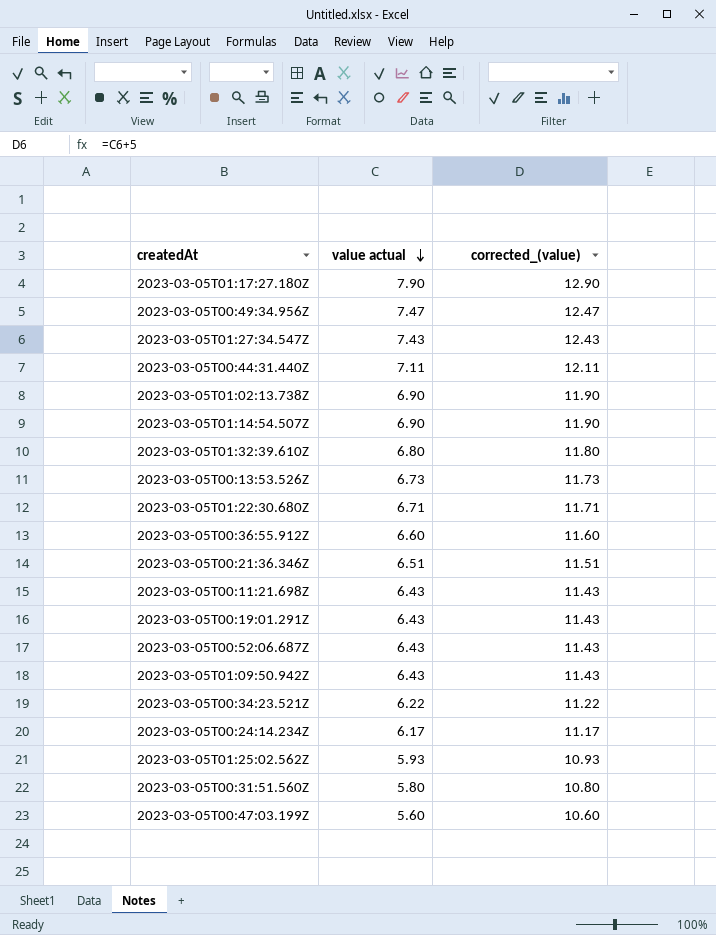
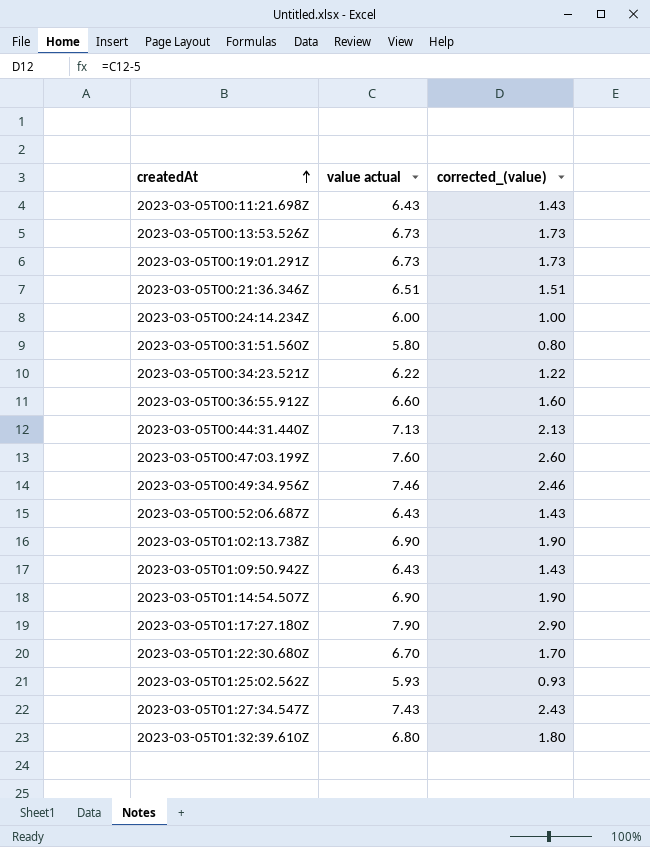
row order: value actual descending -> createdAt ascending
column corrected_(value) | formula: [value actual] + 5 -> [value actual] - 5
2023-03-05T00:19:01.291Z | value actual: 6.43 -> 6.73
2023-03-05T00:24:14.234Z | value actual: 6.17 -> 6.00
2023-03-05T00:44:31.440Z | value actual: 7.11 -> 7.13
2023-03-05T00:47:03.199Z | value actual: 5.60 -> 7.60
2023-03-05T00:49:34.956Z | value actual: 7.47 -> 7.46
2023-03-05T01:22:30.680Z | value actual: 6.71 -> 6.70

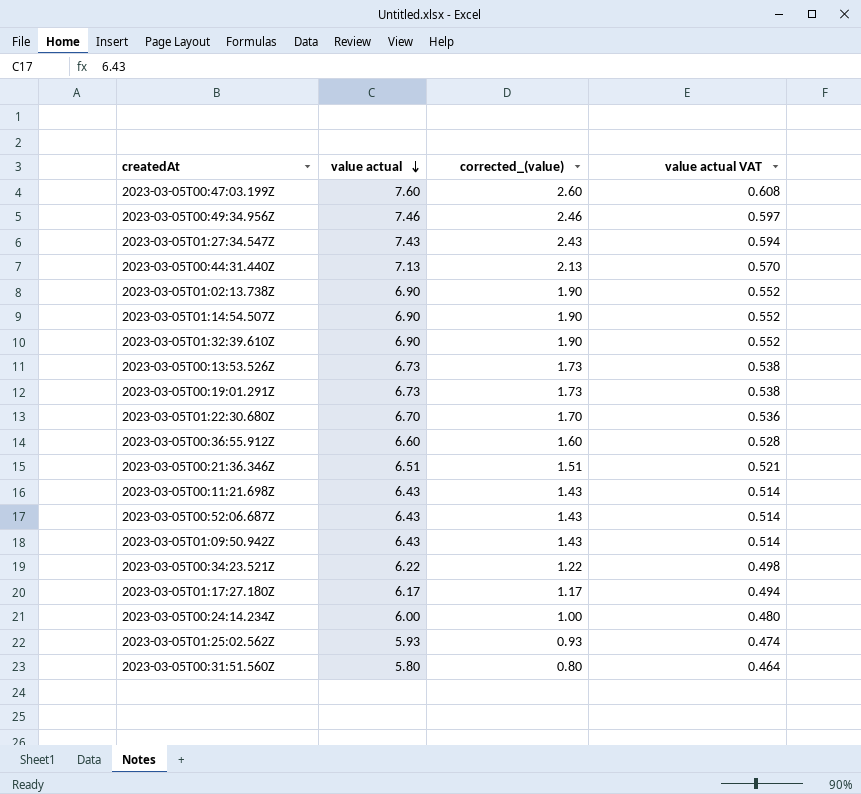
row order: createdAt ascending -> value actual descending
column value actual VAT | formula: none -> [value actual] * 0.08
2023-03-05T01:32:39.610Z | value actual: 6.80 -> 6.90
2023-03-05T01:32:39.610Z | corrected_(value): 1.80 -> 1.90
2023-03-05T01:17:27.180Z | value actual: 7.90 -> 6.17
2023-03-05T01:17:27.180Z | corrected_(value): 2.90 -> 1.17

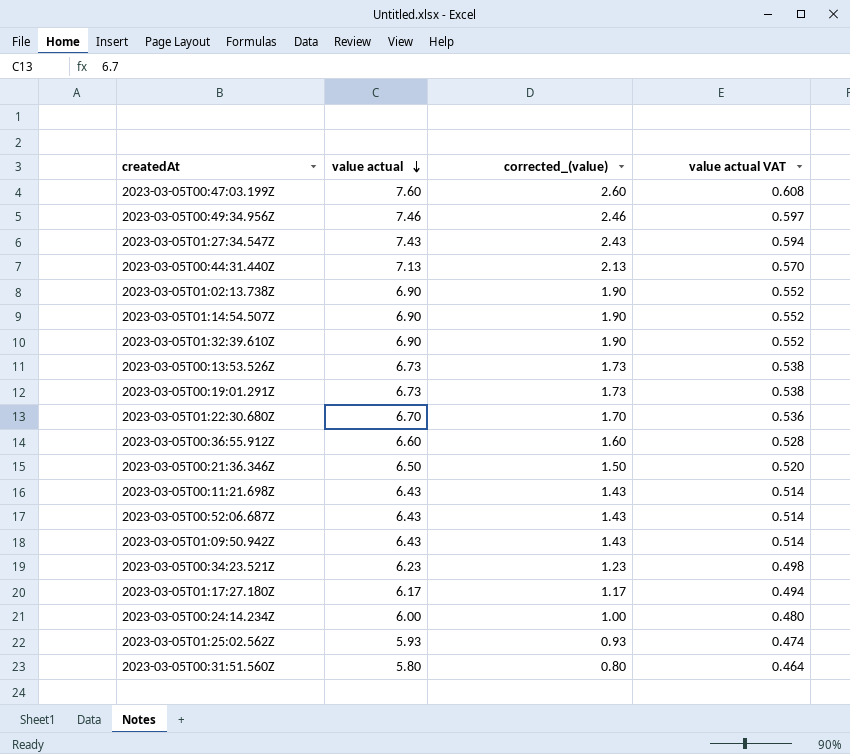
2023-03-05T00:21:36.346Z | value actual: 6.51 -> 6.50
2023-03-05T00:21:36.346Z | corrected_(value): 1.51 -> 1.50
2023-03-05T00:21:36.346Z | value actual VAT: 0.521 -> 0.520
2023-03-05T00:34:23.521Z | value actual: 6.22 -> 6.23
2023-03-05T00:34:23.521Z | corrected_(value): 1.22 -> 1.23

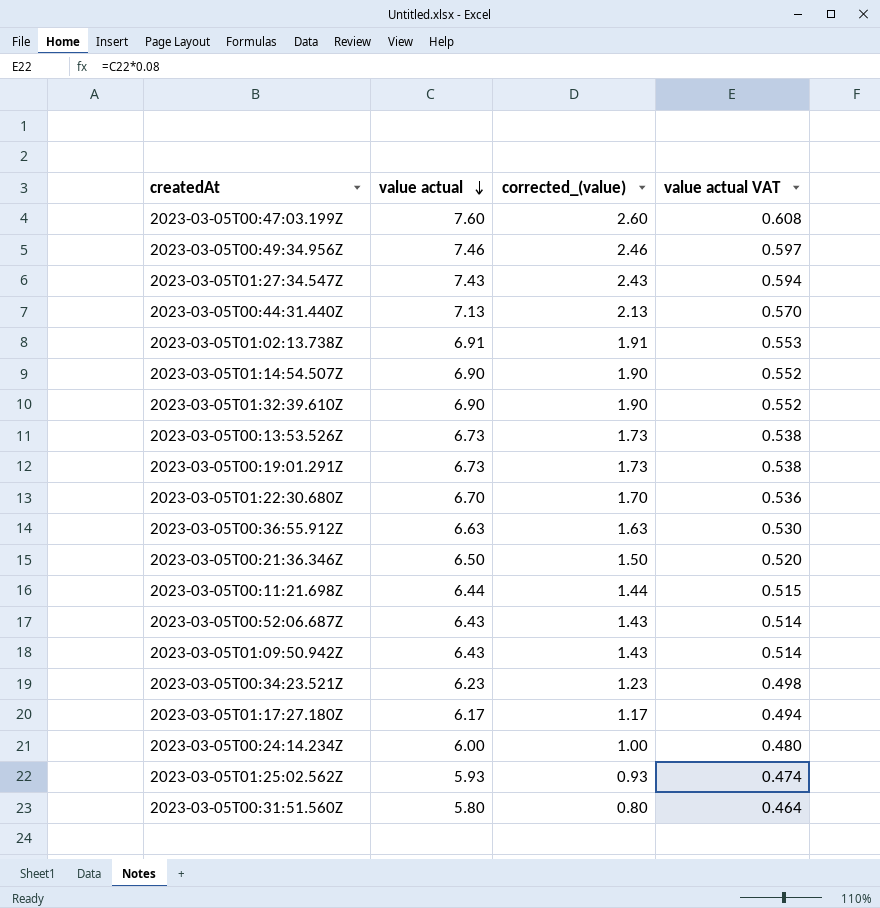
2023-03-05T01:02:13.738Z | value actual: 6.90 -> 6.91
2023-03-05T01:02:13.738Z | corrected_(value): 1.90 -> 1.91
2023-03-05T01:02:13.738Z | value actual VAT: 0.552 -> 0.553
2023-03-05T00:36:55.912Z | value actual: 6.60 -> 6.63
2023-03-05T00:36:55.912Z | corrected_(value): 1.60 -> 1.63
2023-03-05T00:36:55.912Z | value actual VAT: 0.528 -> 0.530
2023-03-05T00:11:21.698Z | value actual: 6.43 -> 6.44
2023-03-05T00:11:21.698Z | corrected_(value): 1.43 -> 1.44
2023-03-05T00:11:21.698Z | value actual VAT: 0.514 -> 0.515

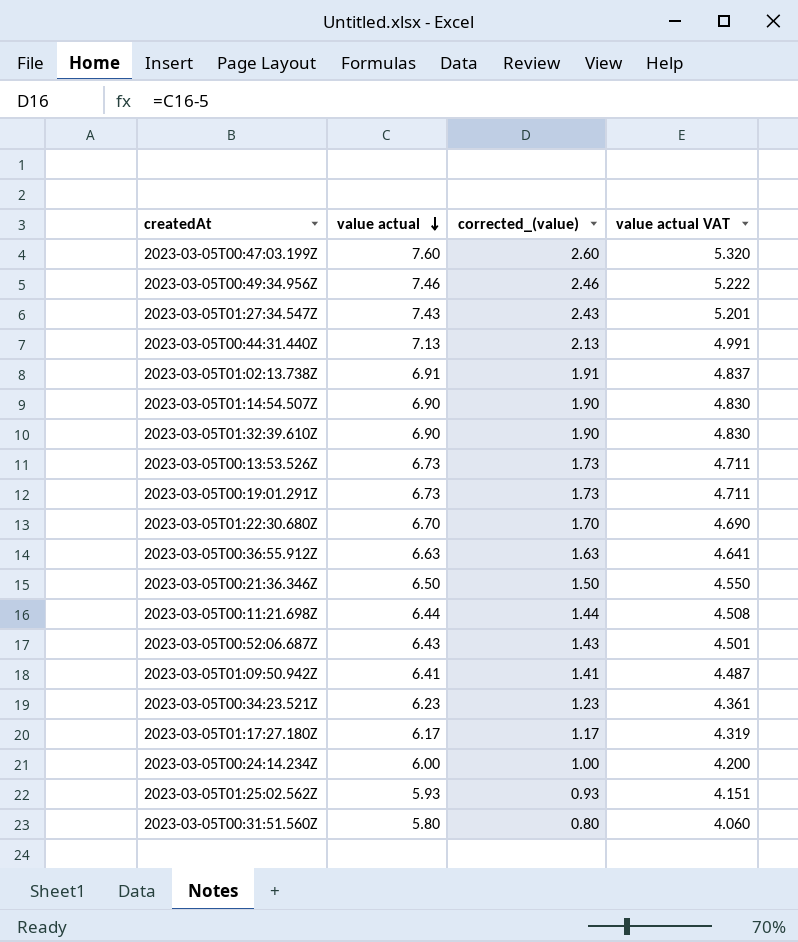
column value actual VAT | formula: [value actual] * 0.08 -> [value actual] * 0.7
2023-03-05T01:09:50.942Z | value actual: 6.43 -> 6.41
2023-03-05T01:09:50.942Z | corrected_(value): 1.43 -> 1.41

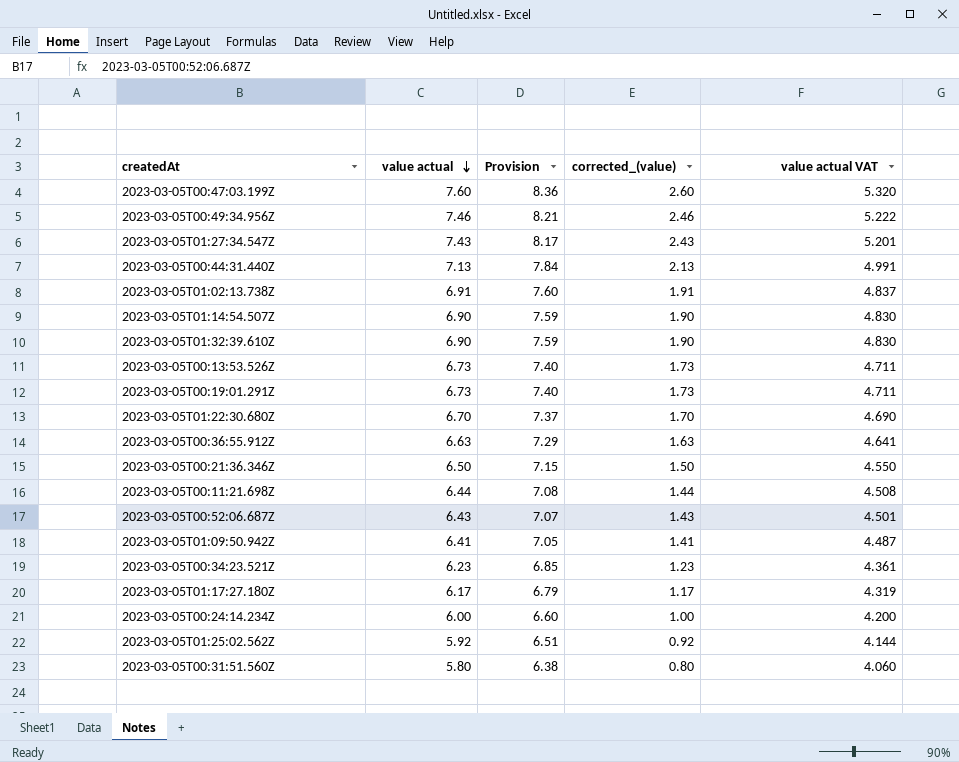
column Provision | formula: none -> [value actual] * 1.1
2023-03-05T01:25:02.562Z | value actual: 5.93 -> 5.92
2023-03-05T01:25:02.562Z | corrected_(value): 0.93 -> 0.92
2023-03-05T01:25:02.562Z | value actual VAT: 4.151 -> 4.144

